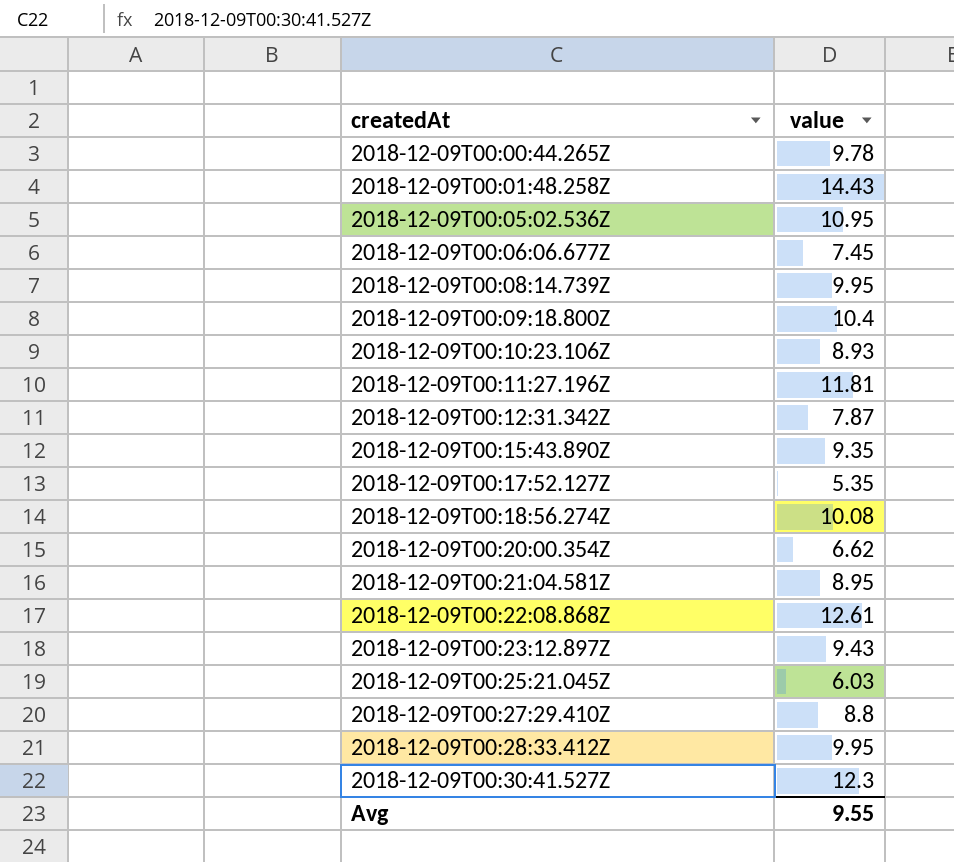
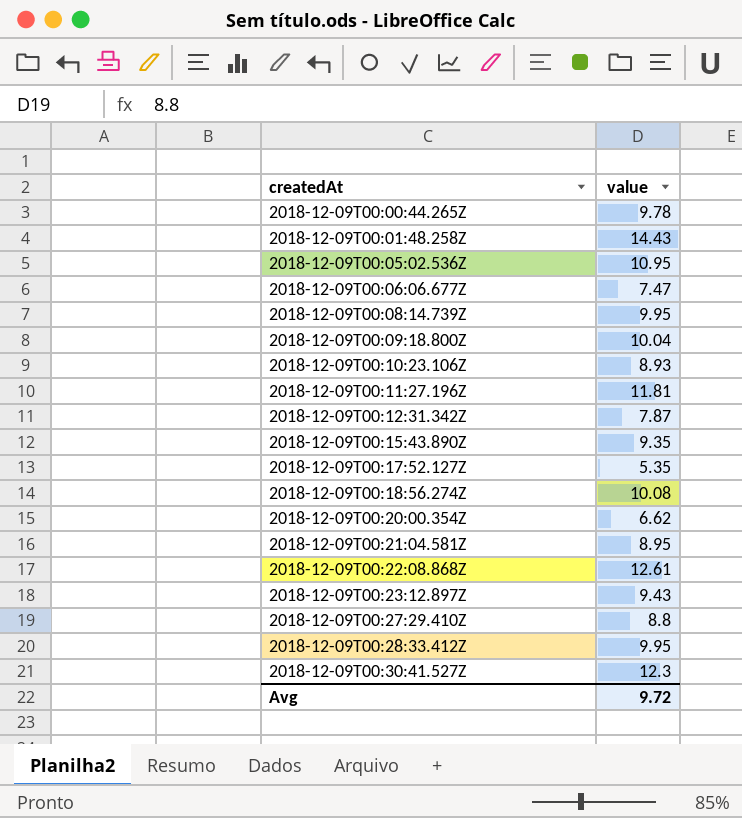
row 2018-12-09T00:25:21.045Z: 6.03 -> none
2018-12-09T00:06:06.677Z | value: 7.45 -> 7.47
2018-12-09T00:09:18.800Z | value: 10.4 -> 10.04
Avg | value: 9.55 -> 9.72

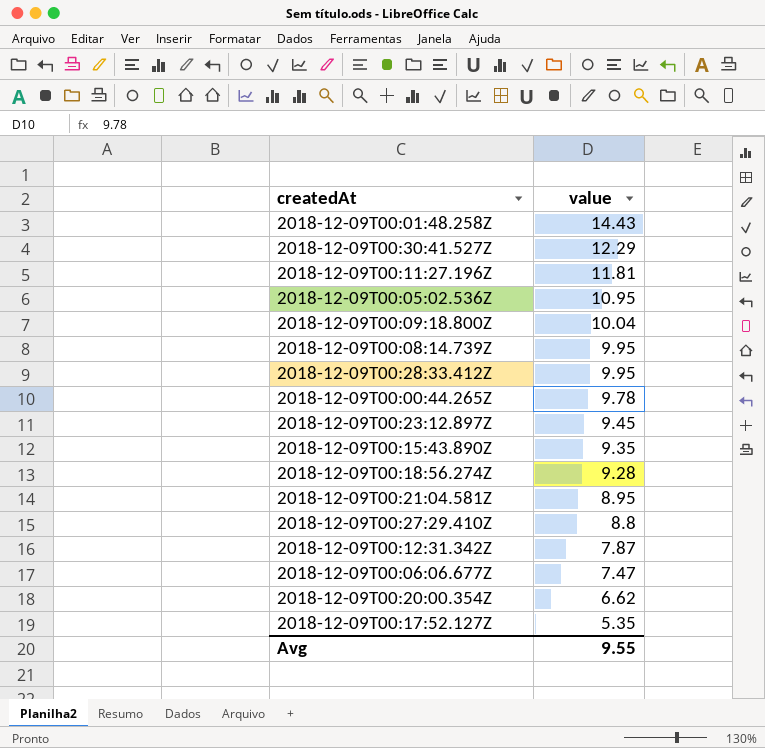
row order: createdAt ascending -> value descending
row 2018-12-09T00:10:23.106Z: 8.93 -> none
row 2018-12-09T00:22:08.868Z: 12.61 -> none
2018-12-09T00:30:41.527Z | value: 12.3 -> 12.29
2018-12-09T00:23:12.897Z | value: 9.43 -> 9.45
2018-12-09T00:18:56.274Z | value: 10.08 -> 9.28
Avg | value: 9.72 -> 9.55

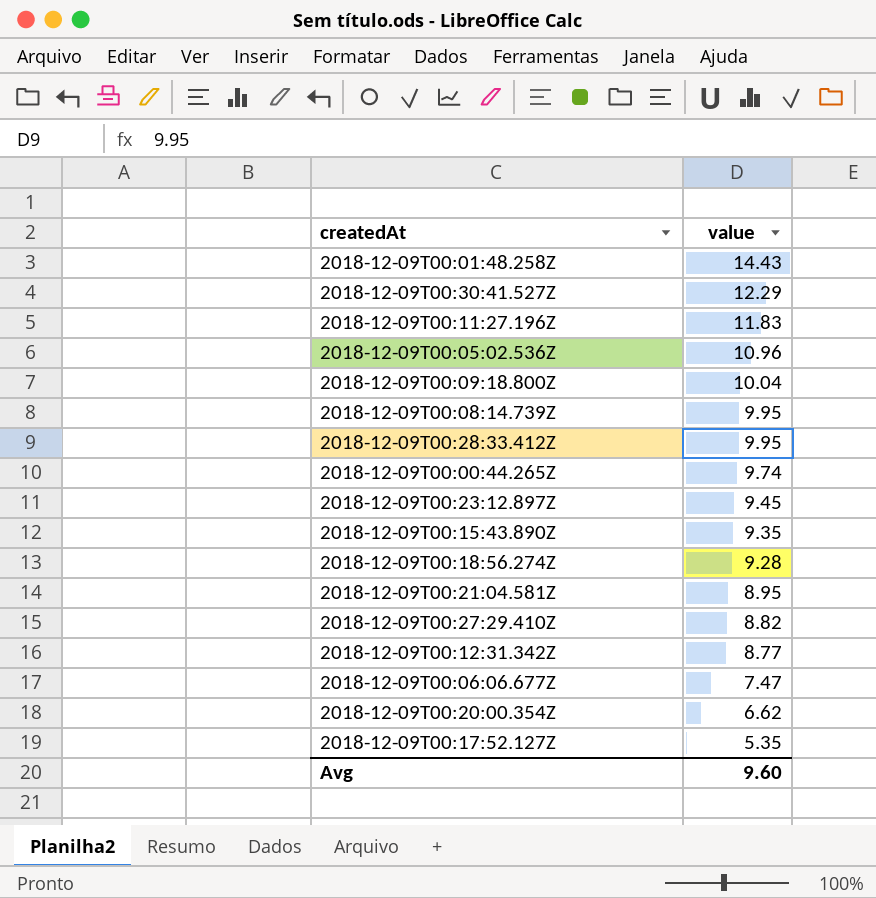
2018-12-09T00:11:27.196Z | value: 11.81 -> 11.83
2018-12-09T00:05:02.536Z | value: 10.95 -> 10.96
2018-12-09T00:00:44.265Z | value: 9.78 -> 9.74
2018-12-09T00:27:29.410Z | value: 8.8 -> 8.82
2018-12-09T00:12:31.342Z | value: 7.87 -> 8.77
Avg | value: 9.55 -> 9.60

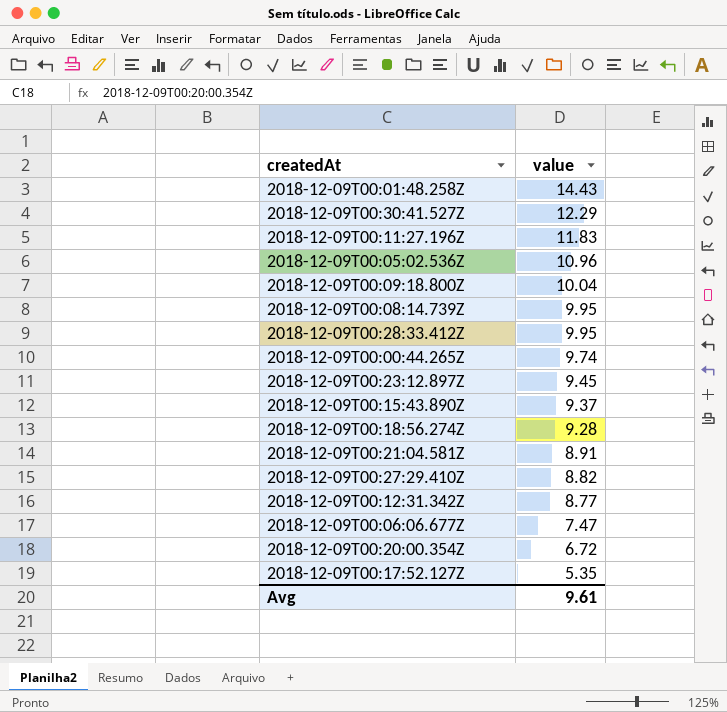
2018-12-09T00:15:43.890Z | value: 9.35 -> 9.37
2018-12-09T00:21:04.581Z | value: 8.95 -> 8.91
2018-12-09T00:20:00.354Z | value: 6.62 -> 6.72
Avg | value: 9.60 -> 9.61

